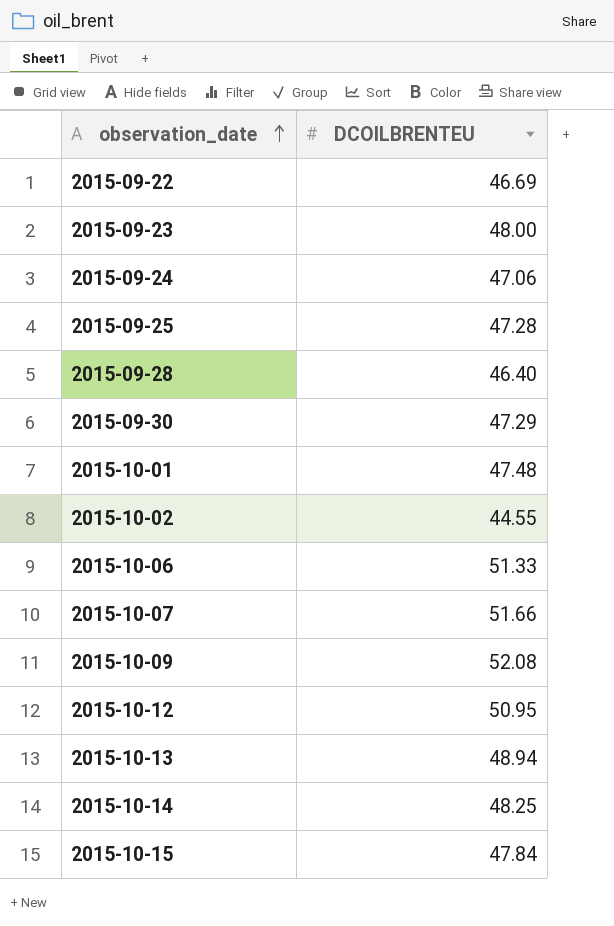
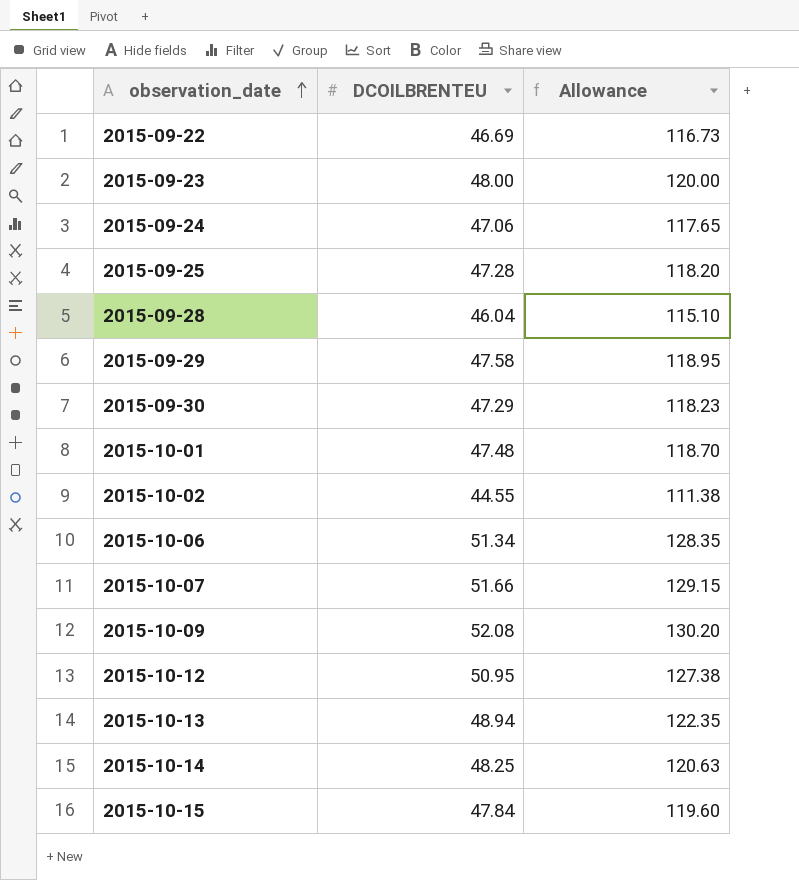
column Allowance | formula: none -> [DCOILBRENTEU] * 2.5
2015-09-28 | DCOILBRENTEU: 46.40 -> 46.04
row 2015-09-29: none -> 47.58 | 118.95
2015-10-06 | DCOILBRENTEU: 51.33 -> 51.34

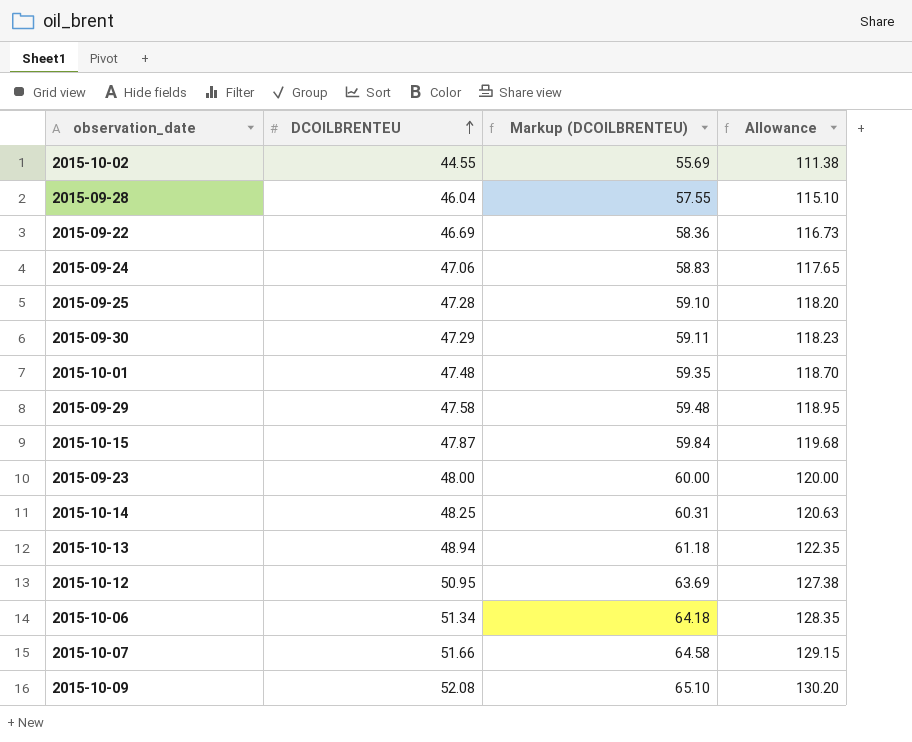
row order: observation_date ascending -> DCOILBRENTEU ascending
column Markup (DCOILBRENTEU) | formula: none -> [DCOILBRENTEU] * 1.25
2015-10-15 | DCOILBRENTEU: 47.84 -> 47.87
2015-10-15 | Allowance: 119.60 -> 119.68

